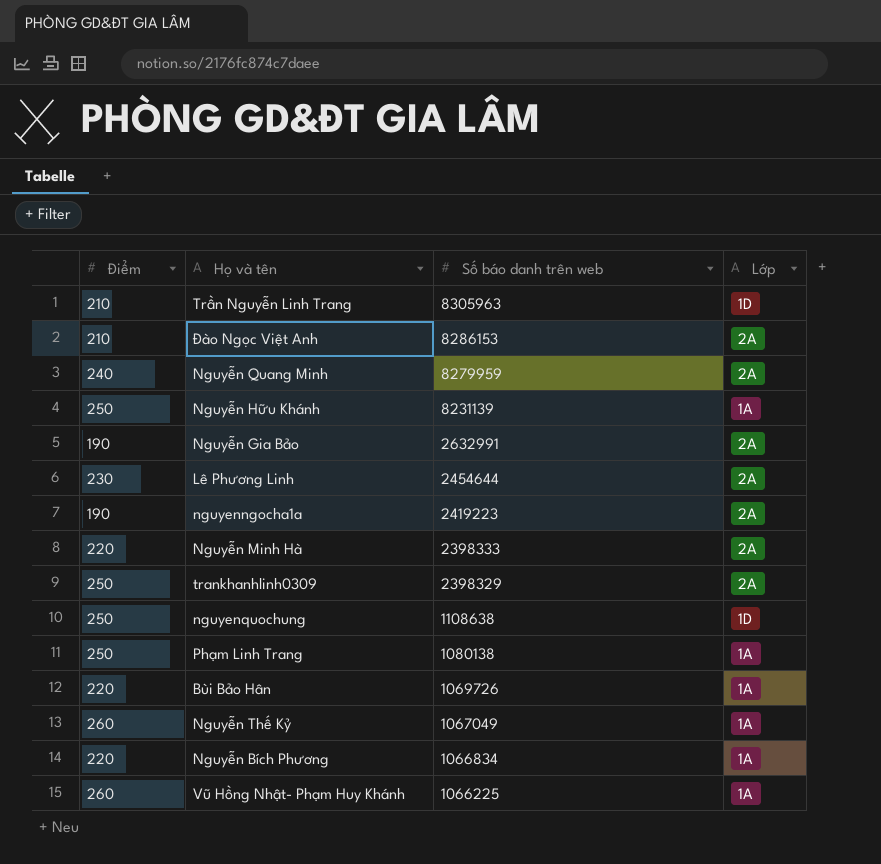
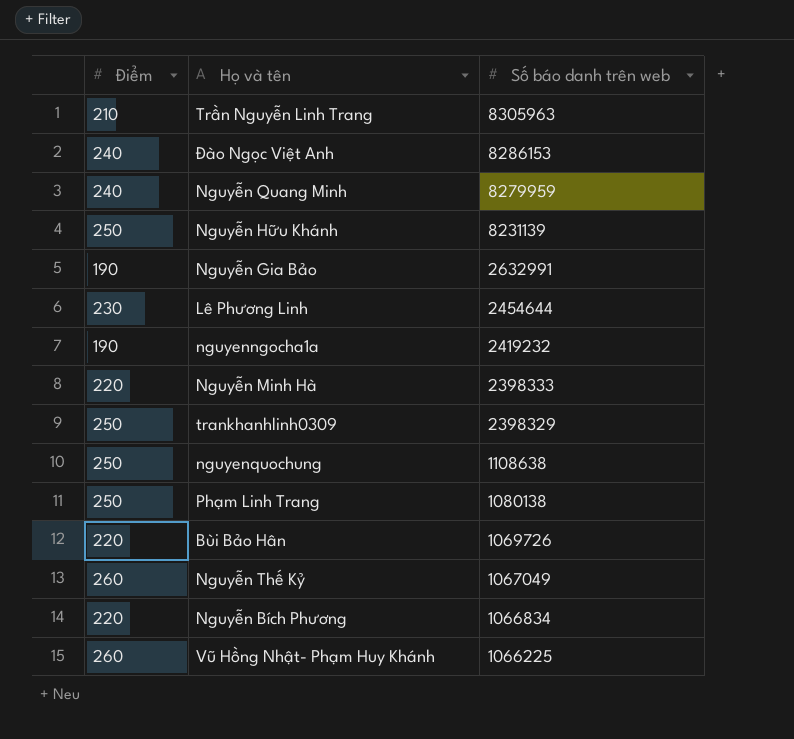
column Lớp | position: 4 -> none
Đào Ngọc Việt Anh | Điểm: 210 -> 240
nguyenngocha1a | Số báo danh trên web: 2419223 -> 2419232

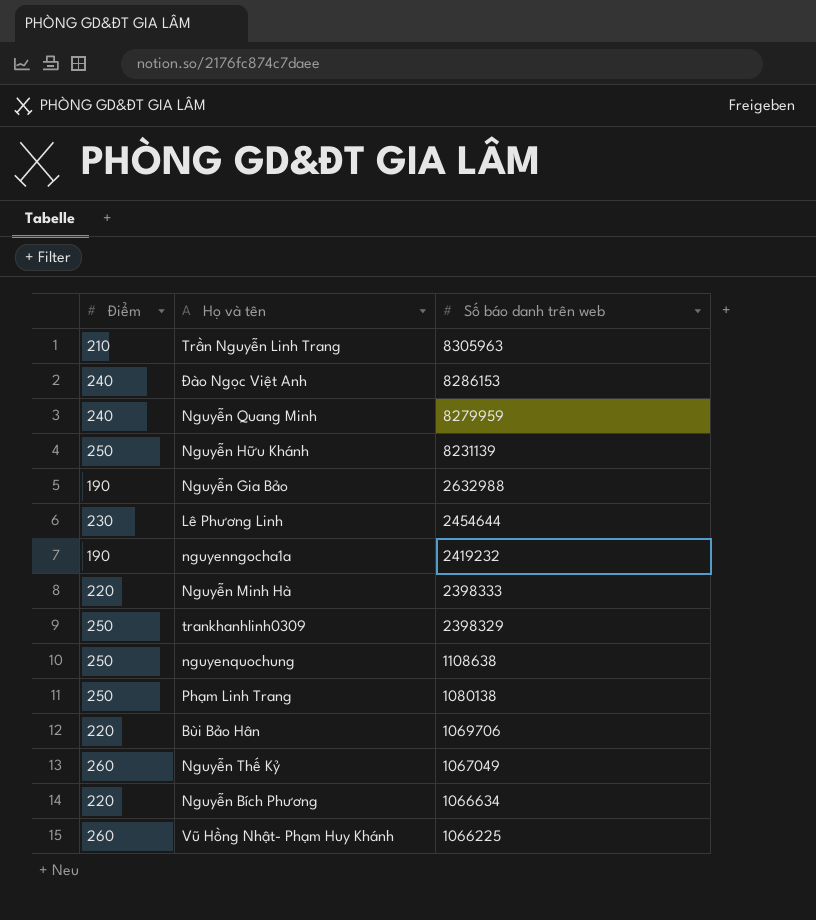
Nguyễn Gia Bảo | Số báo danh trên web: 2632991 -> 2632988
Bùi Bảo Hân | Số báo danh trên web: 1069726 -> 1069706
Nguyễn Bích Phương | Số báo danh trên web: 1066834 -> 1066634

